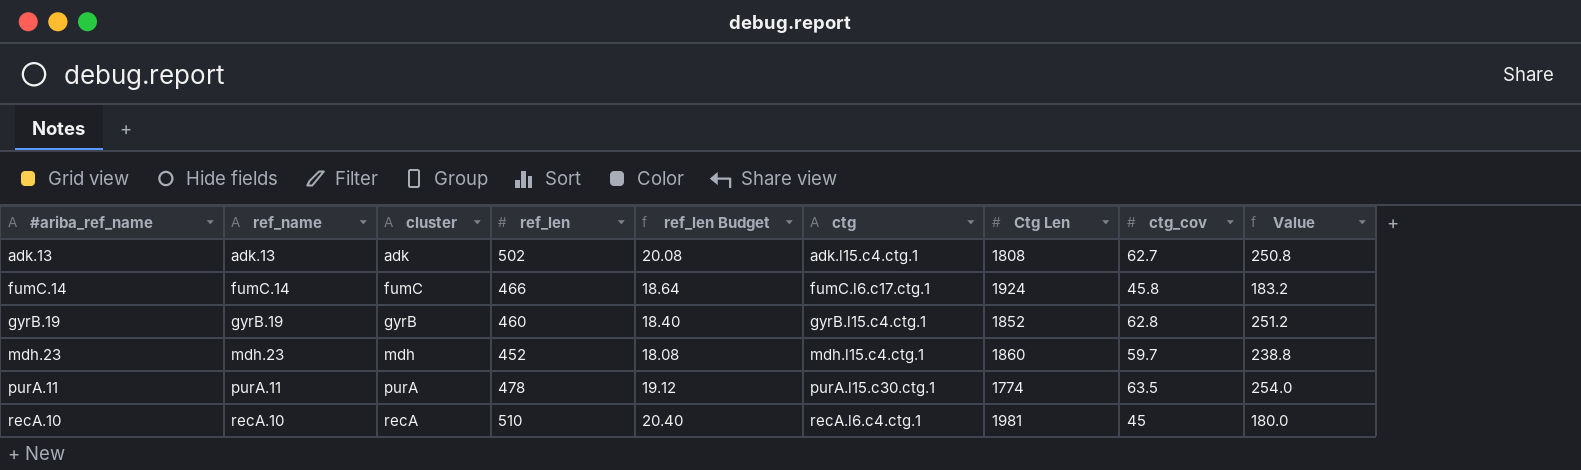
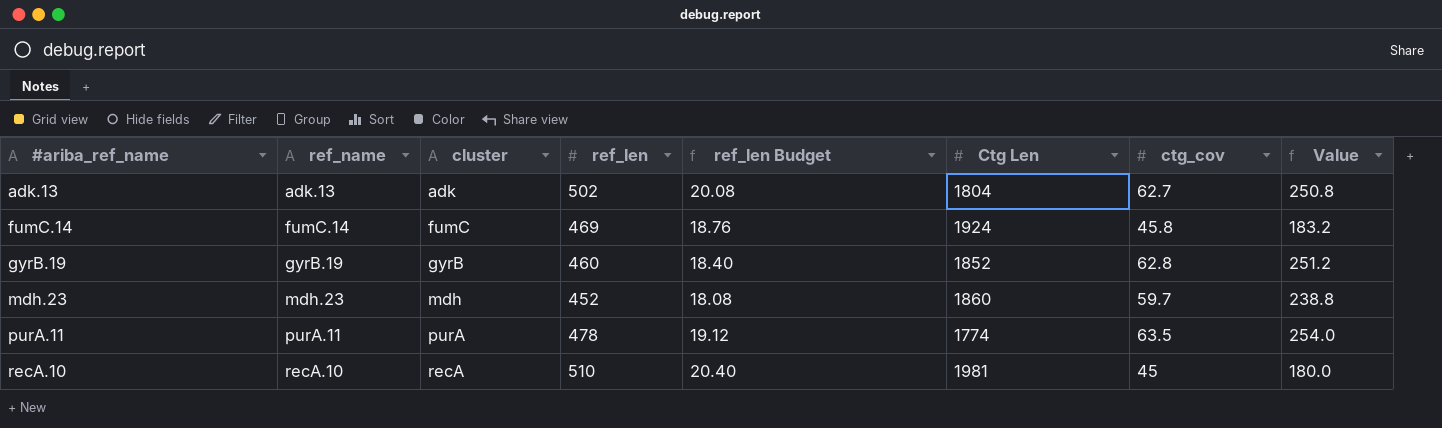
column ctg | position: 6 -> none
adk.13 | Ctg Len: 1808 -> 1804
fumC.14 | ref_len: 466 -> 469
fumC.14 | ref_len Budget: 18.64 -> 18.76

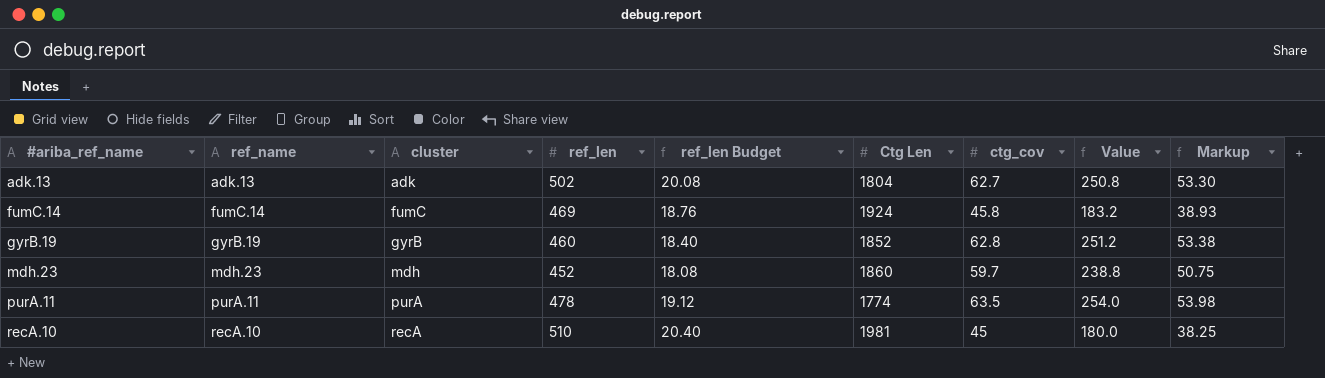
column Markup | formula: none -> [ctg_cov] * 0.85

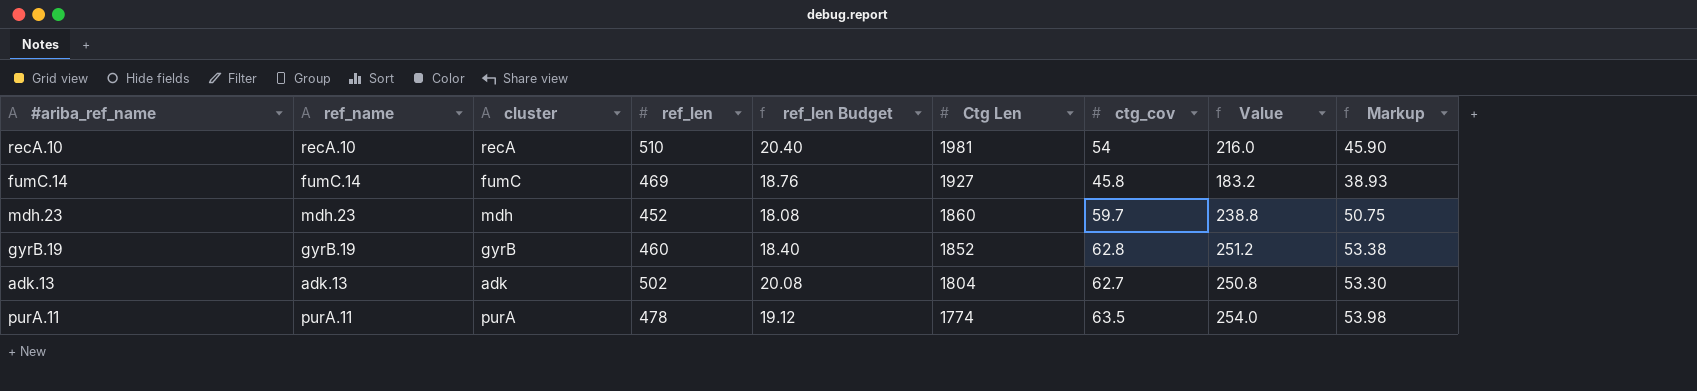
row order: #ariba_ref_name ascending -> Ctg Len descending
recA.10 | ctg_cov: 45 -> 54
recA.10 | Value: 180.0 -> 216.0
recA.10 | Markup: 38.25 -> 45.90
fumC.14 | Ctg Len: 1924 -> 1927

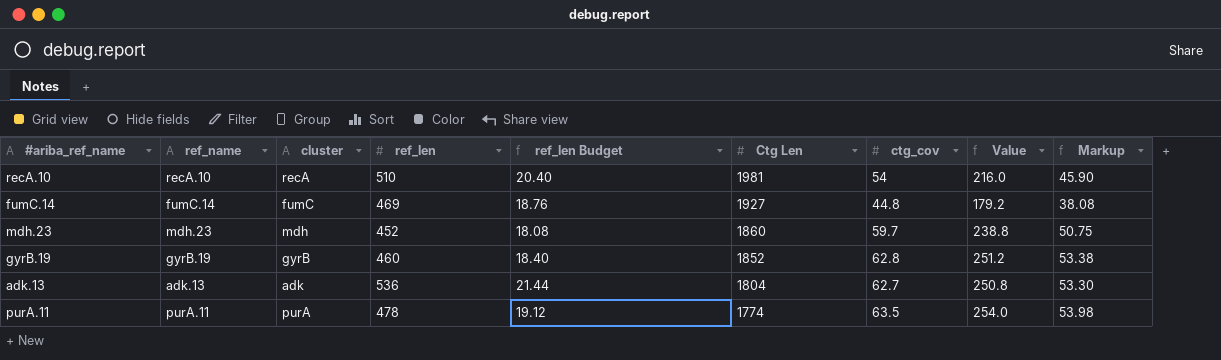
fumC.14 | ctg_cov: 45.8 -> 44.8
fumC.14 | Value: 183.2 -> 179.2
fumC.14 | Markup: 38.93 -> 38.08
adk.13 | ref_len: 502 -> 536
adk.13 | ref_len Budget: 20.08 -> 21.44

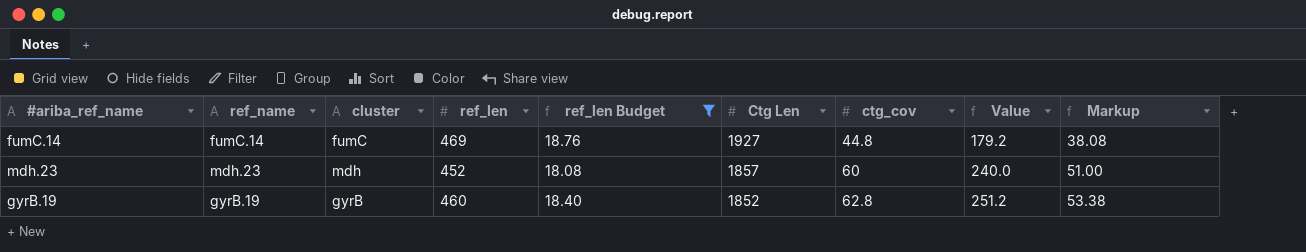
filter: none -> ref_len Budget <= 18.76
mdh.23 | Ctg Len: 1860 -> 1857
mdh.23 | ctg_cov: 59.7 -> 60
mdh.23 | Value: 238.8 -> 240.0
mdh.23 | Markup: 50.75 -> 51.00

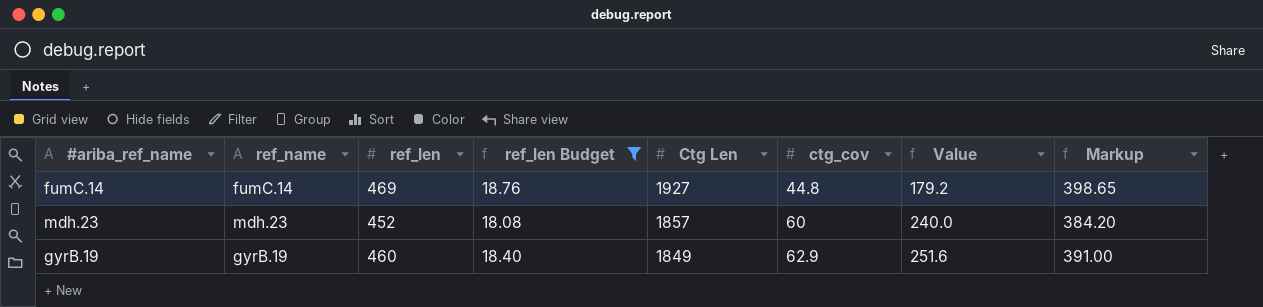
column cluster | position: 3 -> none
column Markup | formula: [ctg_cov] * 0.85 -> [ref_len] * 0.85
gyrB.19 | Ctg Len: 1852 -> 1849
gyrB.19 | ctg_cov: 62.8 -> 62.9
gyrB.19 | Value: 251.2 -> 251.6

